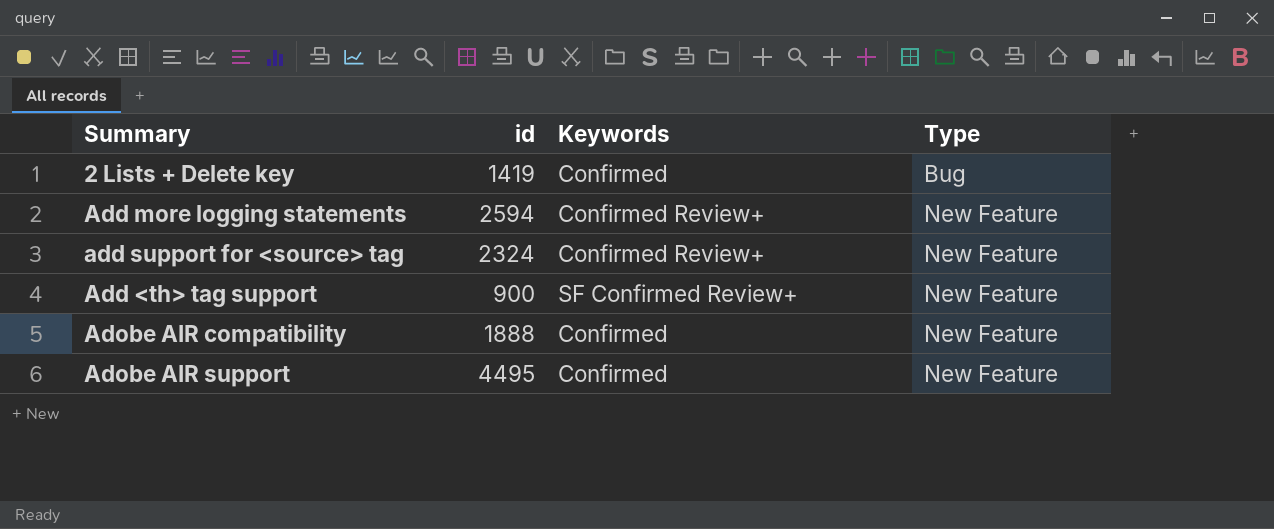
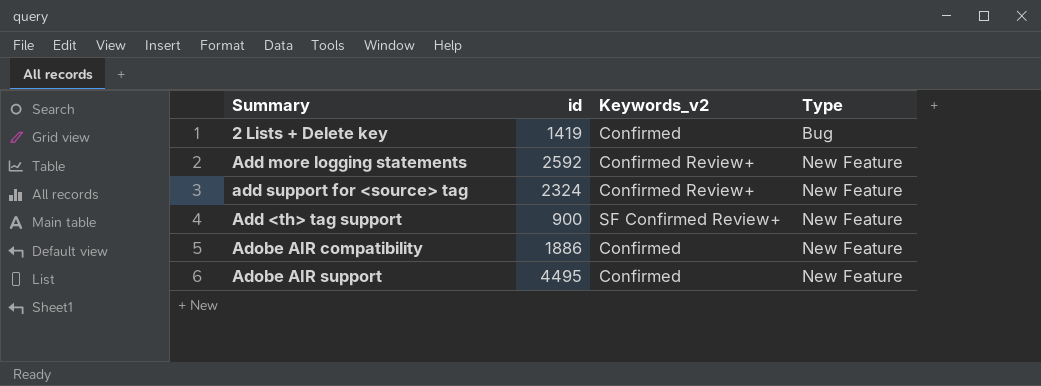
column name: Keywords -> Keywords_v2
Add more logging statements | id: 2594 -> 2592
Adobe AIR compatibility | id: 1888 -> 1886

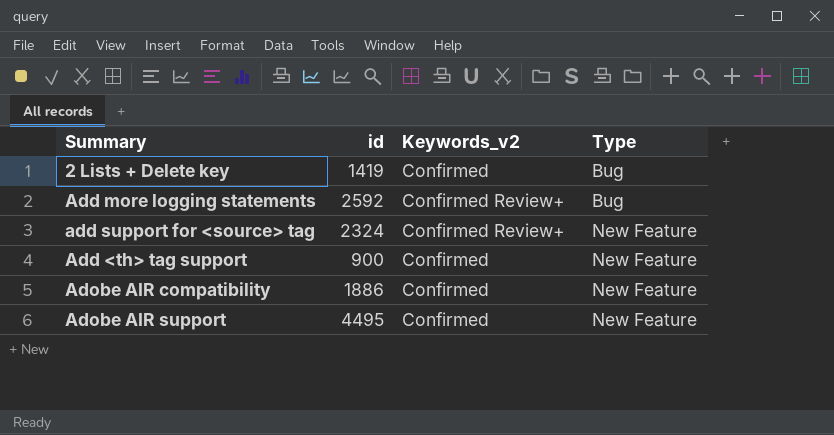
Add more logging statements | Type: New Feature -> Bug
Add <th> tag support | Keywords_v2: SF Confirmed Review+ -> Confirmed

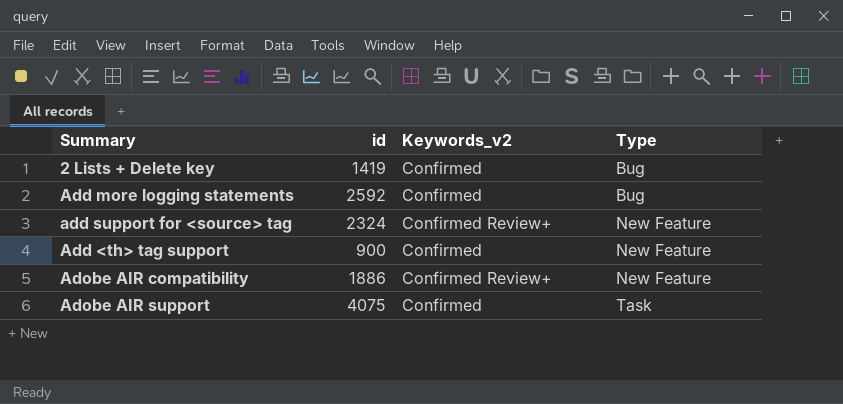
Add more logging statements | Keywords_v2: Confirmed Review+ -> Confirmed
Adobe AIR compatibility | Keywords_v2: Confirmed -> Confirmed Review+
Adobe AIR support | id: 4495 -> 4075
Adobe AIR support | Type: New Feature -> Task

